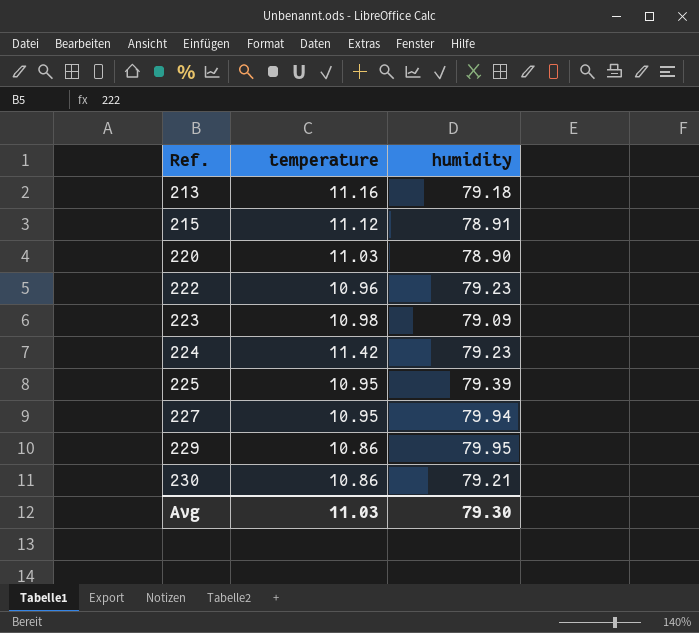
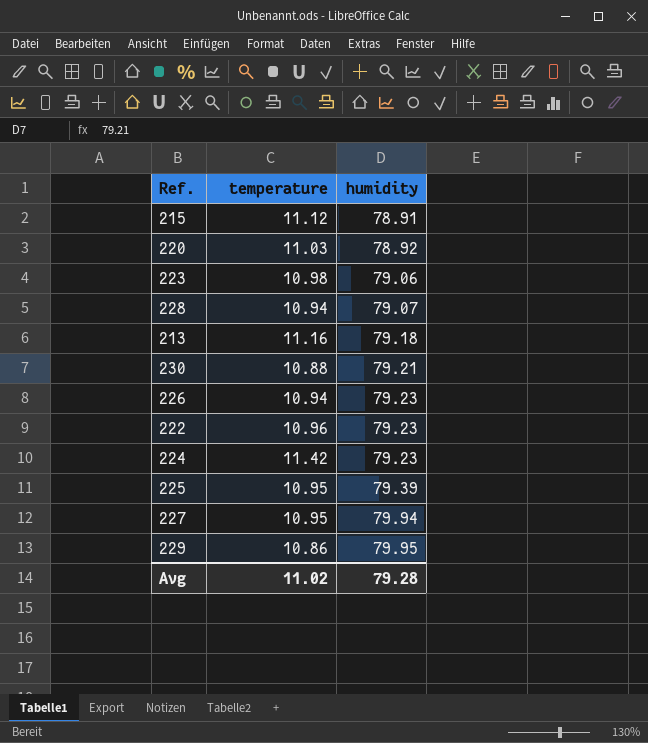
row order: Ref. ascending -> humidity ascending
220 | humidity: 78.90 -> 78.92
223 | humidity: 79.09 -> 79.06
row 228: none -> 10.94 | 79.07
230 | temperature: 10.86 -> 10.88
row 226: none -> 10.94 | 79.23
Avg | temperature: 11.03 -> 11.02
Avg | humidity: 79.30 -> 79.28

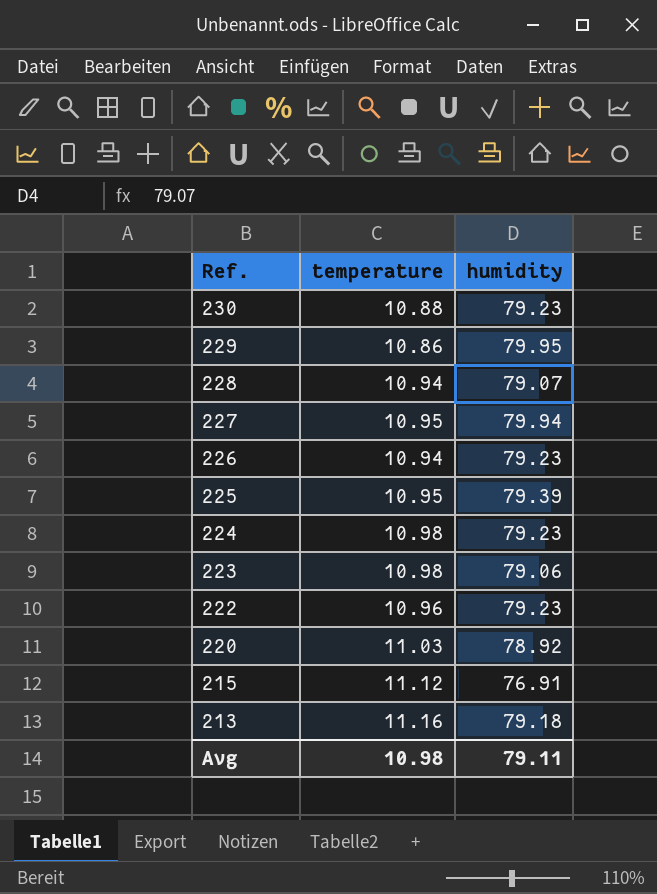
row order: humidity ascending -> Ref. descending
230 | humidity: 79.21 -> 79.23
224 | temperature: 11.42 -> 10.98
215 | humidity: 78.91 -> 76.91
Avg | temperature: 11.02 -> 10.98
Avg | humidity: 79.28 -> 79.11

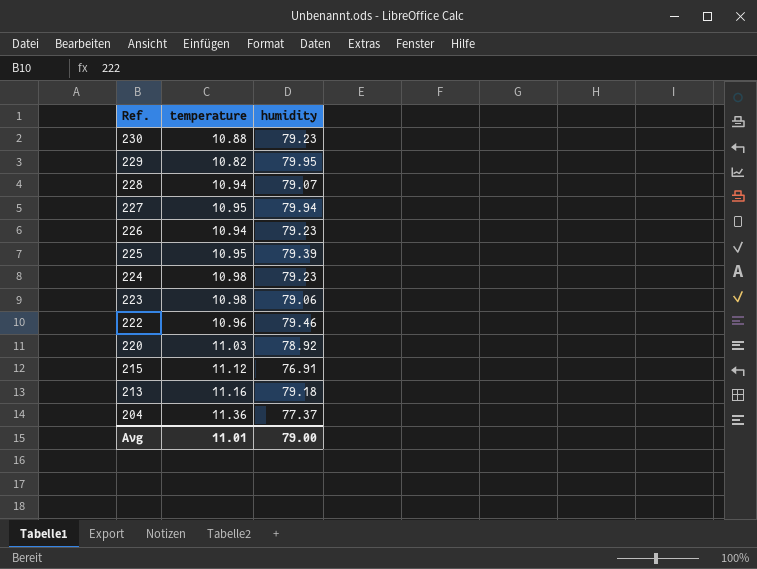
229 | temperature: 10.86 -> 10.82
222 | humidity: 79.23 -> 79.46
row 204: none -> 11.36 | 77.37
Avg | temperature: 10.98 -> 11.01
Avg | humidity: 79.11 -> 79.00

